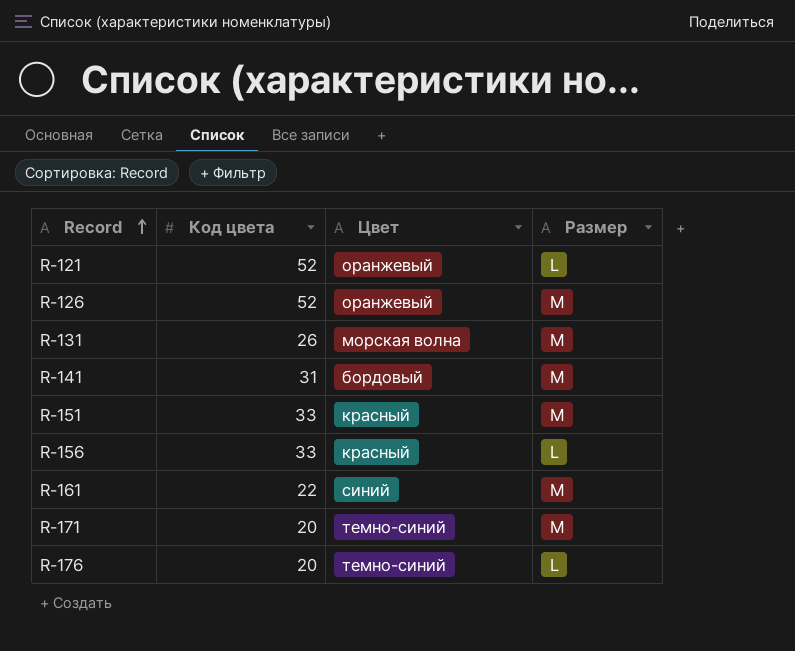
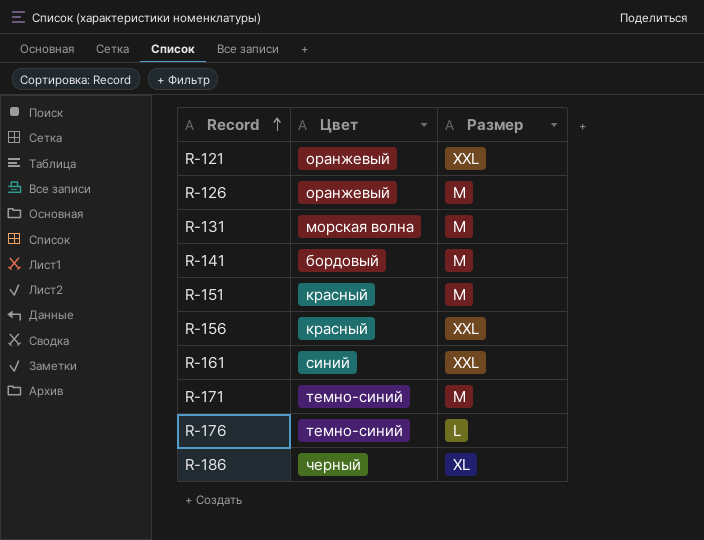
column Код цвета | position: 2 -> none
R-121 | Размер: L -> XXL
R-156 | Размер: L -> XXL
R-161 | Размер: M -> XXL
row R-186: none -> черный | XL

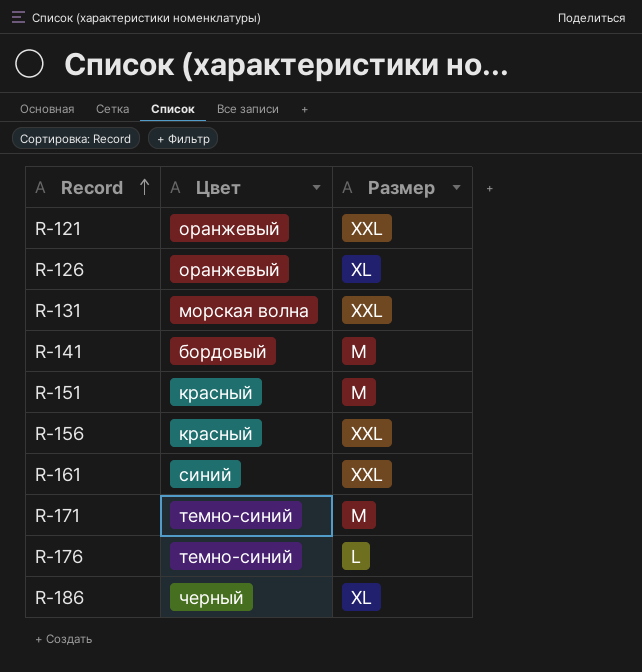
R-126 | Размер: M -> XL
R-131 | Размер: M -> XXL

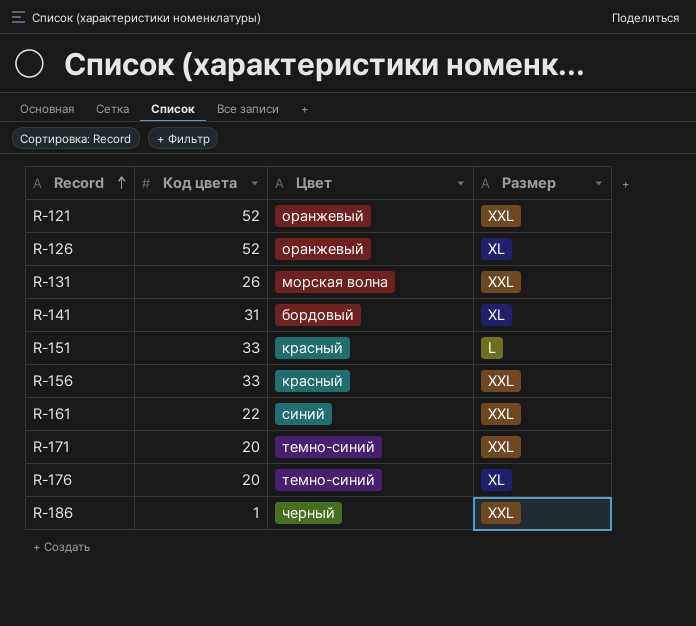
column Код цвета | position: none -> 2
R-141 | Размер: M -> XL
R-151 | Размер: M -> L
R-171 | Размер: M -> XXL
R-176 | Размер: L -> XL
R-186 | Размер: XL -> XXL

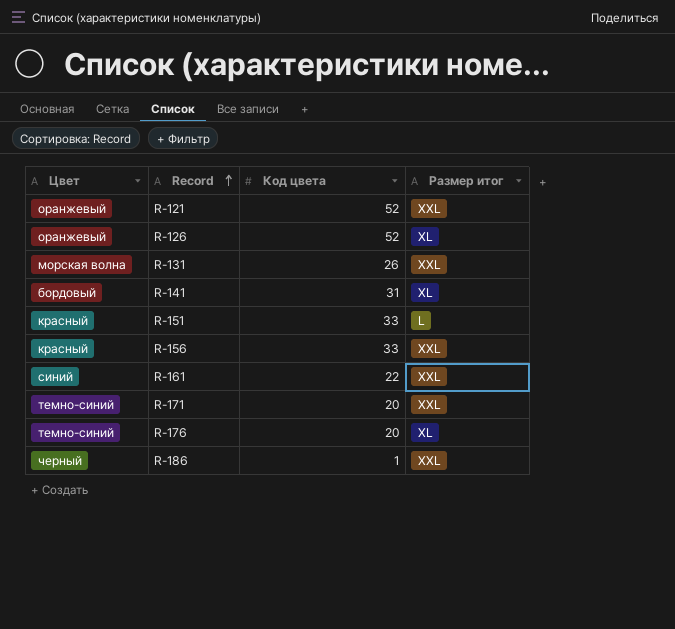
column Цвет | position: 3 -> 1
column name: Размер -> Размер итог

